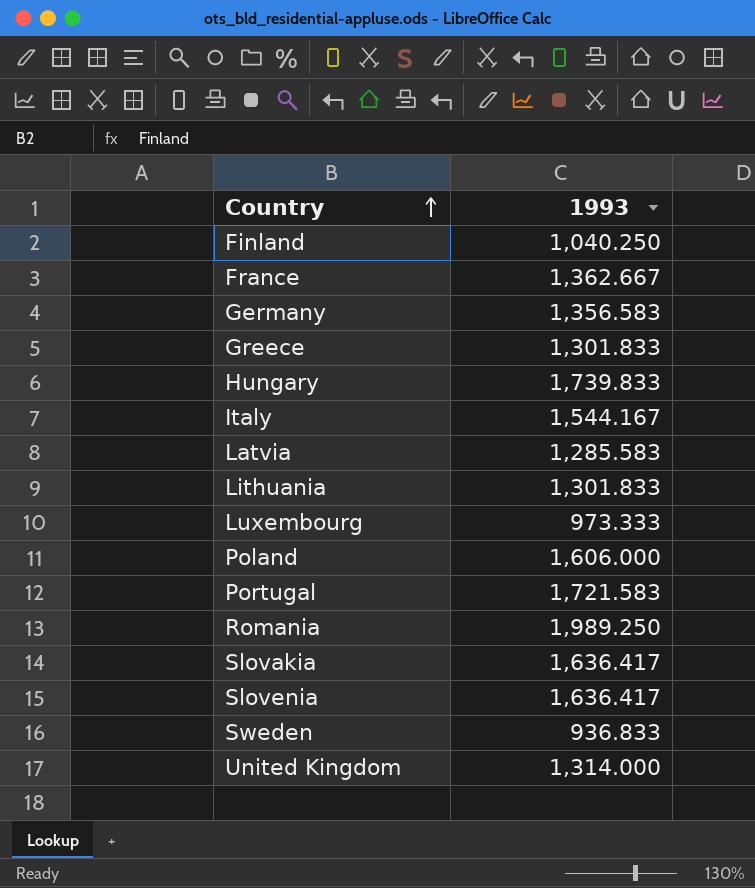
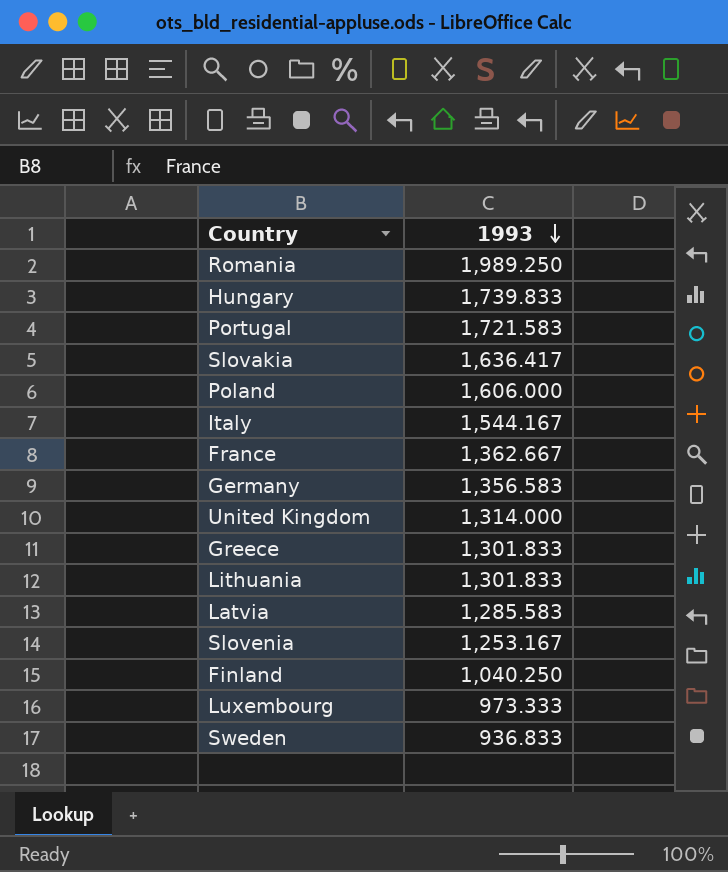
row order: Country ascending -> 1993 descending
Slovenia | 1993: 1,636.417 -> 1,253.167

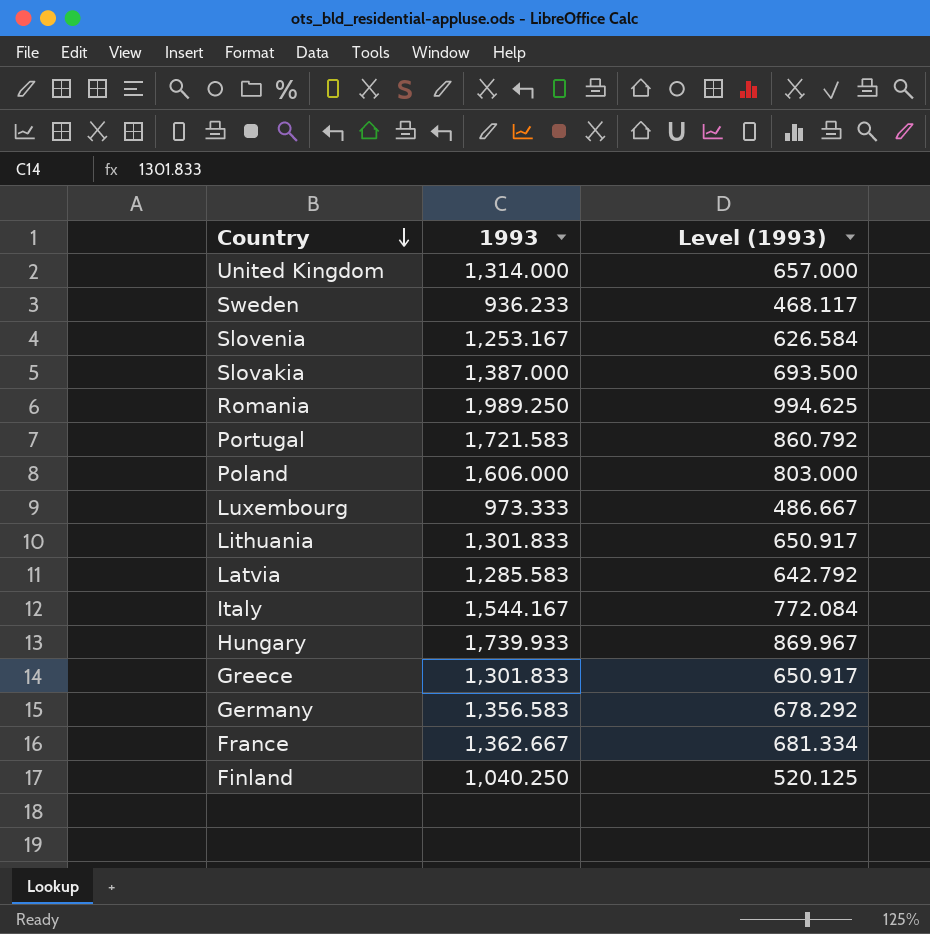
row order: 1993 descending -> Country descending
column Level (1993) | formula: none -> [1993] * 0.5
Sweden | 1993: 936.833 -> 936.233
Slovakia | 1993: 1,636.417 -> 1,387.000
Hungary | 1993: 1,739.833 -> 1,739.933

